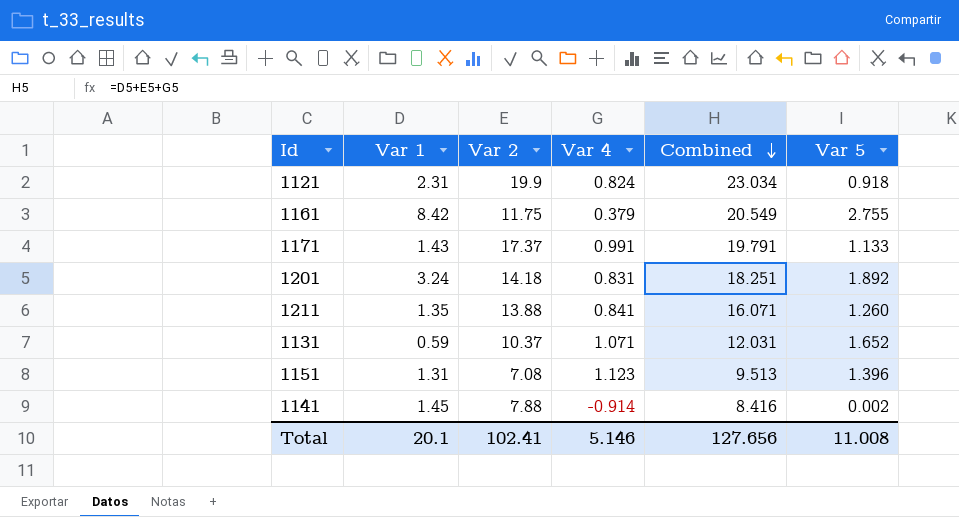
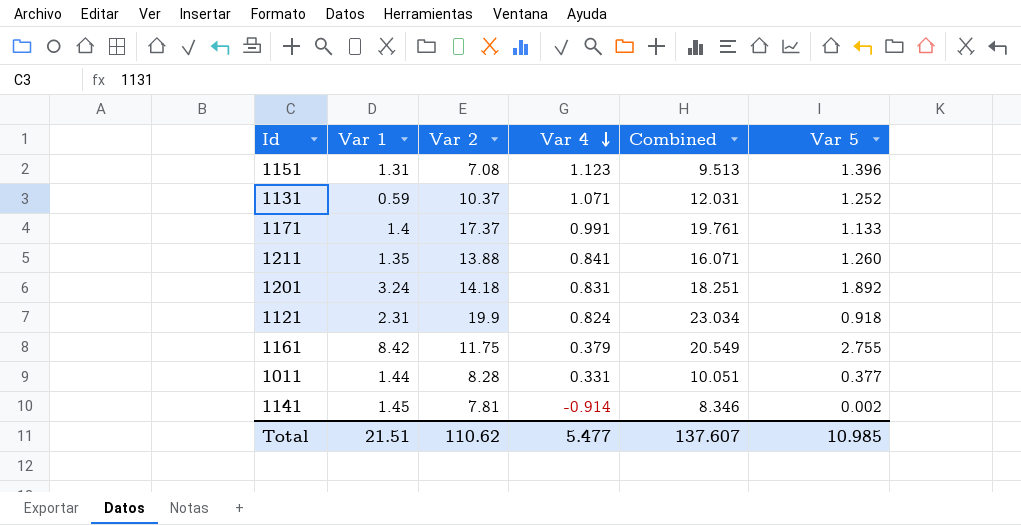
row order: Combined descending -> Var 4 descending
1131 | Var 5: 1.652 -> 1.252
1171 | Var 1: 1.43 -> 1.4
1171 | Combined: 19.791 -> 19.761
row 1011: none -> 1.44 | 8.28 | 0.331 | 10.051 | 0.377
1141 | Var 2: 7.88 -> 7.81
1141 | Combined: 8.416 -> 8.346
Total | Var 1: 20.1 -> 21.51
Total | Var 2: 102.41 -> 110.62
Total | Var 4: 5.146 -> 5.477
Total | Combined: 127.656 -> 137.607
Total | Var 5: 11.008 -> 10.985

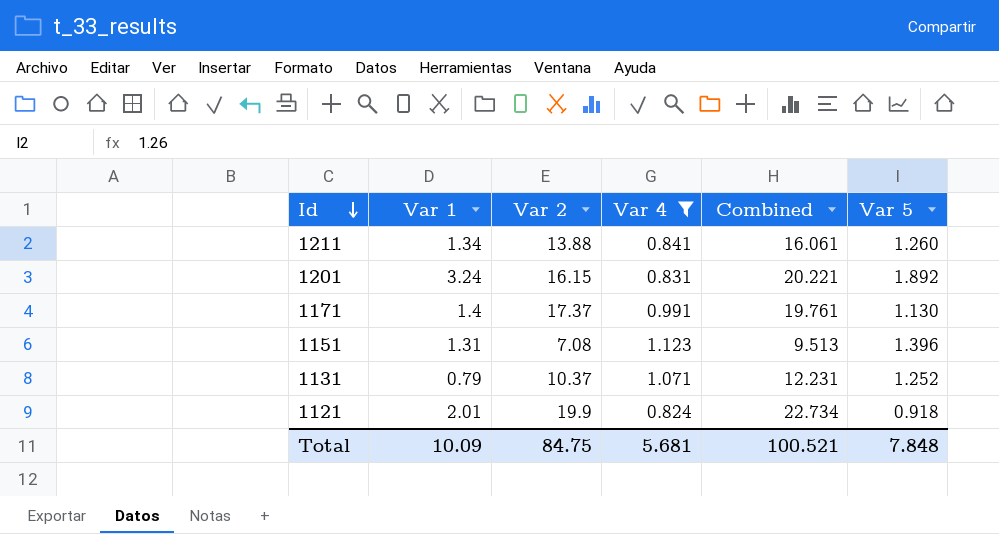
filter: none -> Var 4 >= 0.824
row order: Var 4 descending -> Id descending
1211 | Var 1: 1.35 -> 1.34
1211 | Combined: 16.071 -> 16.061
1201 | Var 2: 14.18 -> 16.15
1201 | Combined: 18.251 -> 20.221
1171 | Var 5: 1.133 -> 1.130
1131 | Var 1: 0.59 -> 0.79
1131 | Combined: 12.031 -> 12.231
1121 | Var 1: 2.31 -> 2.01
1121 | Combined: 23.034 -> 22.734
Total | Var 1: 21.51 -> 10.09
Total | Var 2: 110.62 -> 84.75
Total | Var 4: 5.477 -> 5.681
Total | Combined: 137.607 -> 100.521
Total | Var 5: 10.985 -> 7.848

